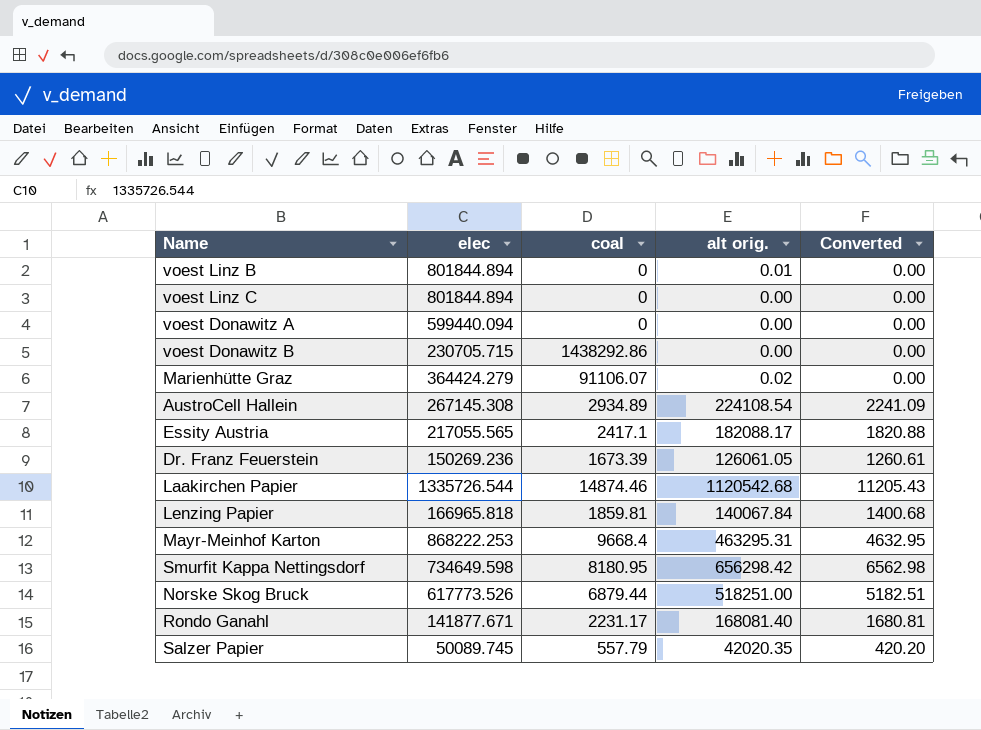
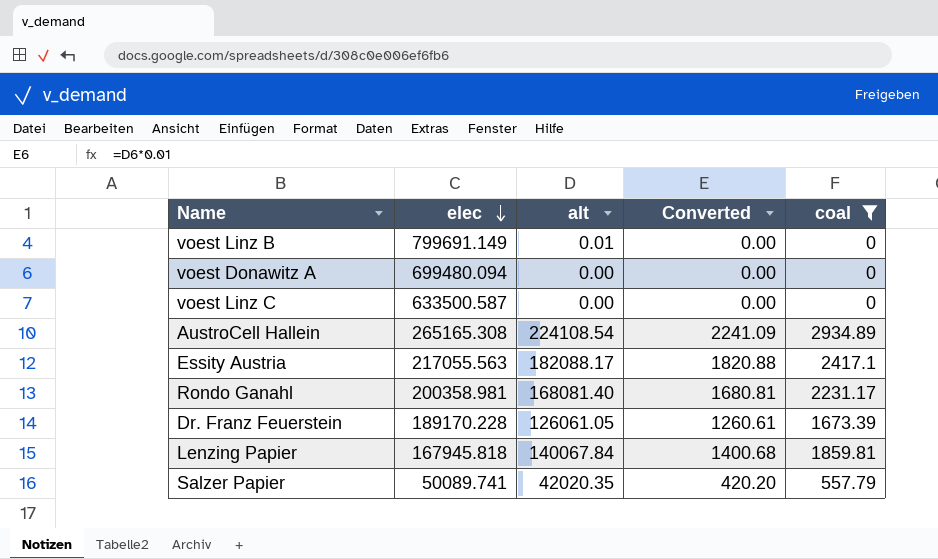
filter: none -> coal <= 2934.89
row order: none -> elec descending
column name: alt orig. -> alt
column coal | position: 3 -> 5
voest Linz B | elec: 801844.894 -> 799691.149
voest Donawitz A | elec: 599440.094 -> 699480.094
voest Linz C | elec: 801844.894 -> 633500.587
AustroCell Hallein | elec: 267145.308 -> 265165.308
Essity Austria | elec: 217055.565 -> 217055.563
Rondo Ganahl | elec: 141877.671 -> 200358.981
Dr. Franz Feuerstein | elec: 150269.236 -> 189170.228
Lenzing Papier | elec: 166965.818 -> 167945.818
Salzer Papier | elec: 50089.745 -> 50089.741

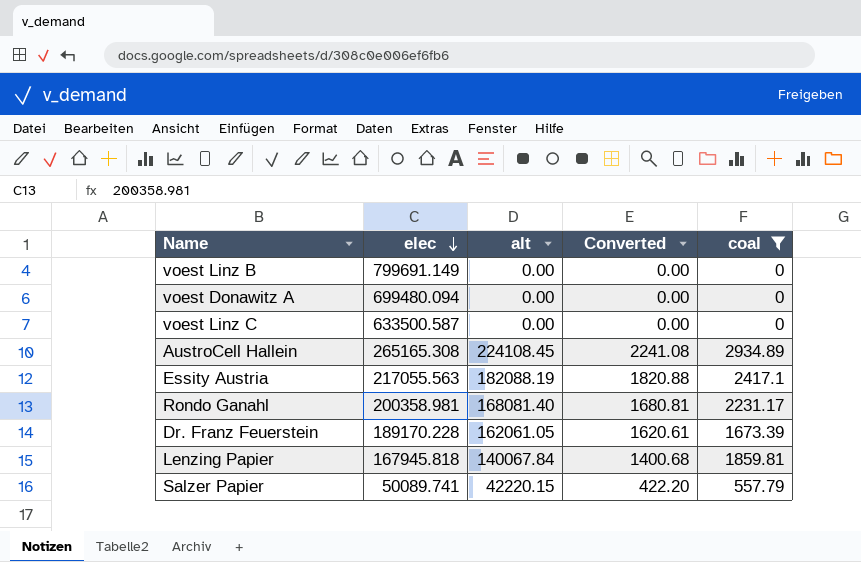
voest Linz B | alt: 0.01 -> 0.00
AustroCell Hallein | alt: 224108.54 -> 224108.45
AustroCell Hallein | Converted: 2241.09 -> 2241.08
Essity Austria | alt: 182088.17 -> 182088.19
Dr. Franz Feuerstein | alt: 126061.05 -> 162061.05
Dr. Franz Feuerstein | Converted: 1260.61 -> 1620.61
Salzer Papier | alt: 42020.35 -> 42220.15
Salzer Papier | Converted: 420.20 -> 422.20

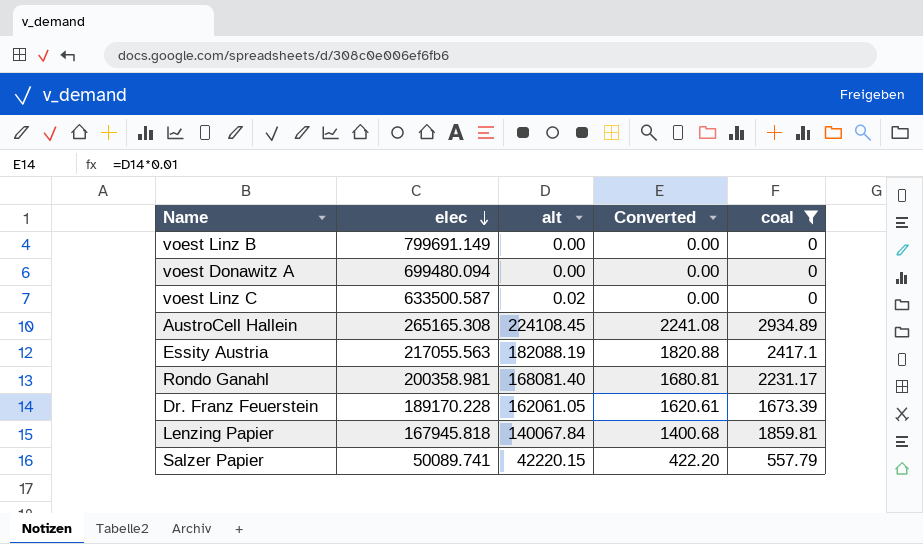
voest Linz C | alt: 0.00 -> 0.02

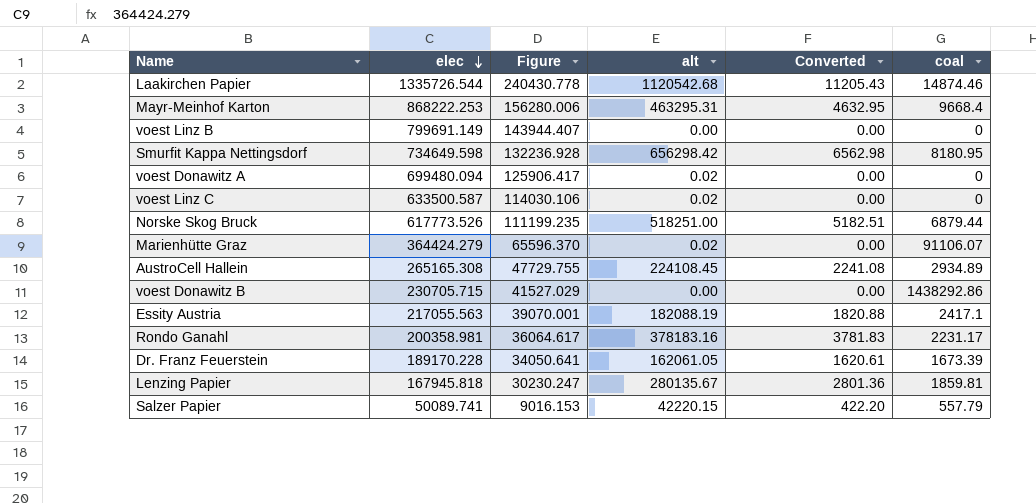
filter: coal <= 2934.89 -> none
column Figure | formula: none -> [elec] * 0.18
voest Donawitz A | alt: 0.00 -> 0.02
Rondo Ganahl | alt: 168081.40 -> 378183.16
Rondo Ganahl | Converted: 1680.81 -> 3781.83
Lenzing Papier | alt: 140067.84 -> 280135.67
Lenzing Papier | Converted: 1400.68 -> 2801.36

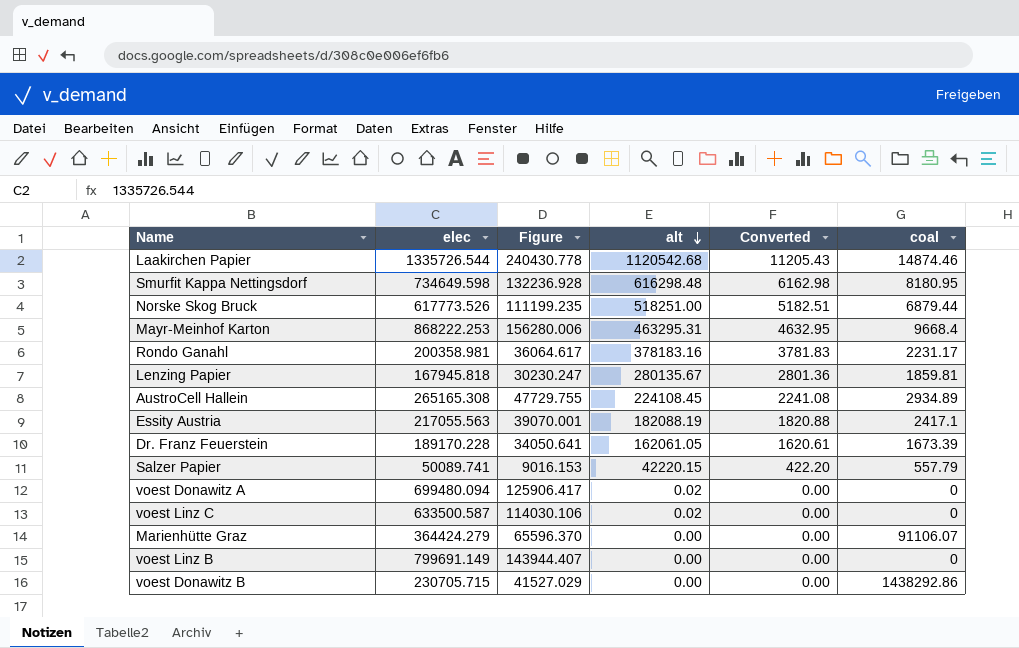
row order: elec descending -> alt descending
Smurfit Kappa Nettingsdorf | alt: 656298.42 -> 616298.48
Smurfit Kappa Nettingsdorf | Converted: 6562.98 -> 6162.98
Marienhütte Graz | alt: 0.02 -> 0.00

